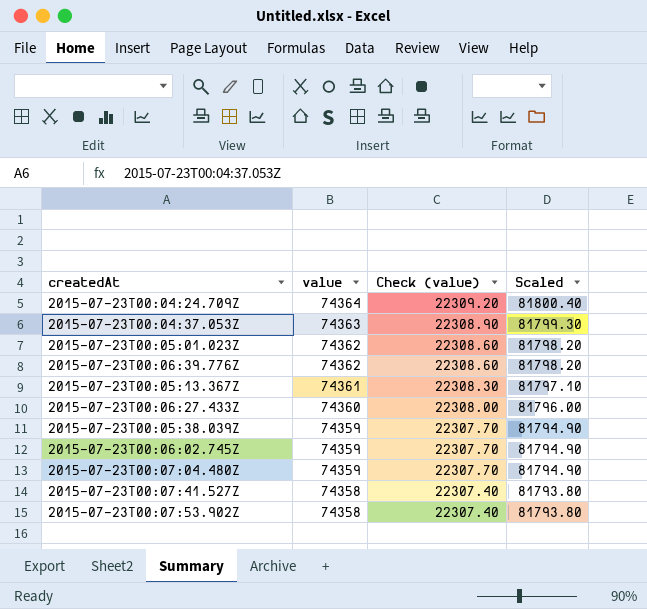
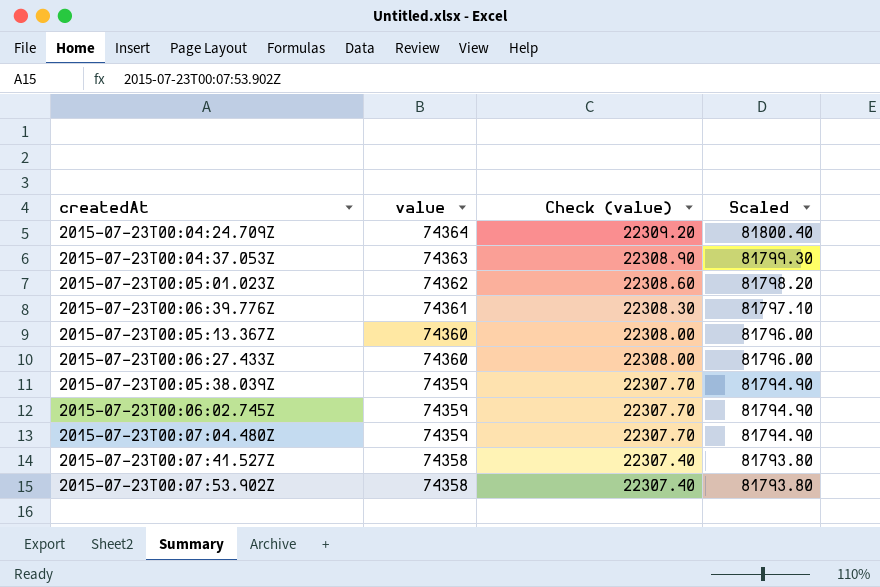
2015-07-23T00:06:39.776Z | value: 74362 -> 74361
2015-07-23T00:06:39.776Z | Check (value): 22308.60 -> 22308.30
2015-07-23T00:06:39.776Z | Scaled: 81798.20 -> 81797.10
2015-07-23T00:05:13.367Z | value: 74361 -> 74360
2015-07-23T00:05:13.367Z | Check (value): 22308.30 -> 22308.00
2015-07-23T00:05:13.367Z | Scaled: 81797.10 -> 81796.00

